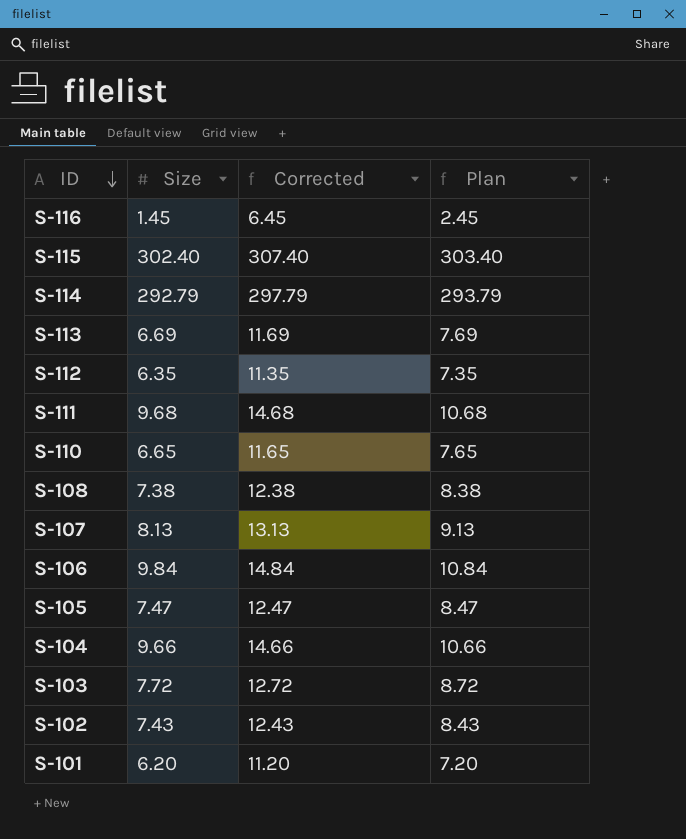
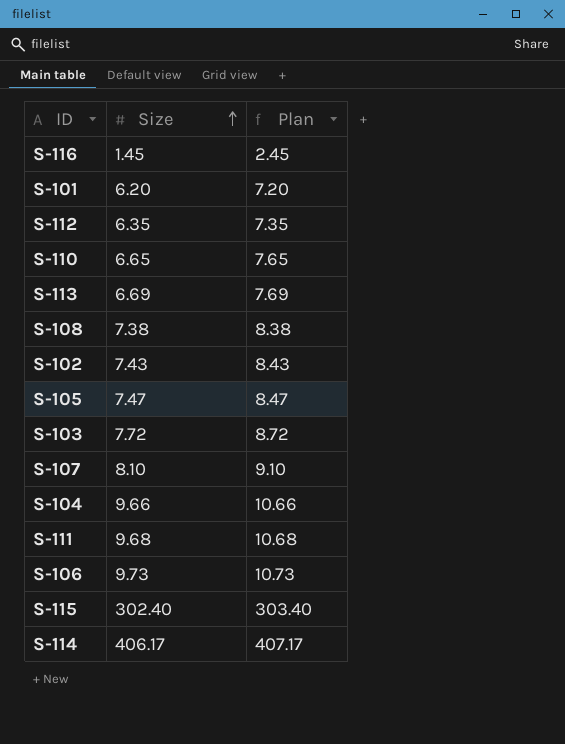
row order: ID descending -> Size ascending
column Corrected | formula: [Size] + 5 -> none
S-107 | Size: 8.13 -> 8.10
S-107 | Plan: 9.13 -> 9.10
S-106 | Size: 9.84 -> 9.73
S-106 | Plan: 10.84 -> 10.73
S-114 | Size: 292.79 -> 406.17
S-114 | Plan: 293.79 -> 407.17

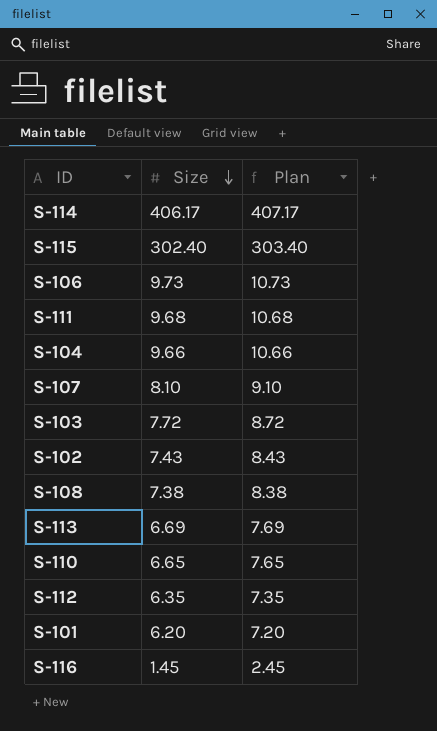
row order: Size ascending -> Size descending
row S-105: 7.47 | 8.47 -> none

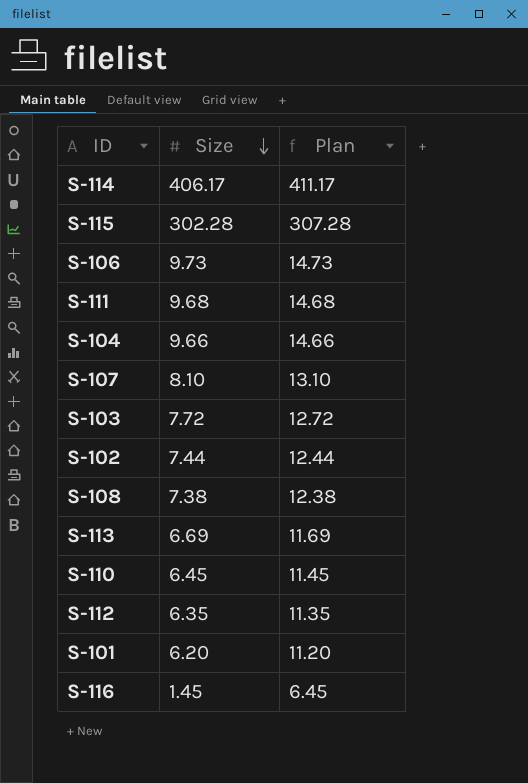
column Plan | formula: [Size] + 1 -> [Size] + 5
S-115 | Size: 302.40 -> 302.28
S-102 | Size: 7.43 -> 7.44
S-110 | Size: 6.65 -> 6.45

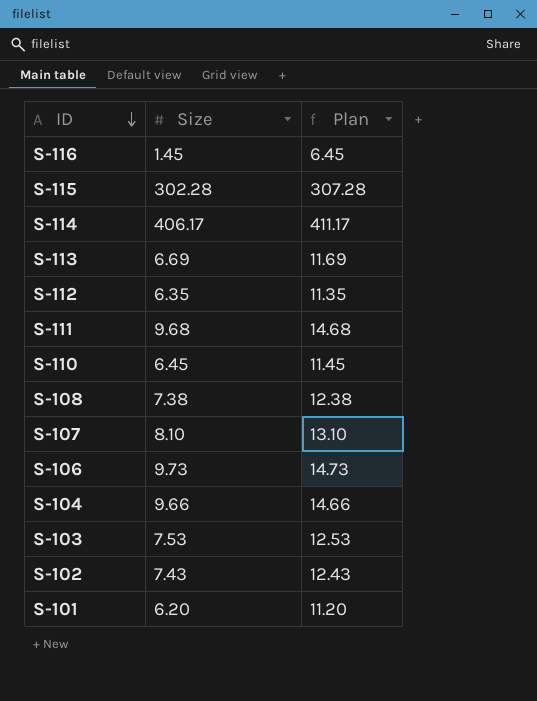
row order: Size descending -> ID descending
S-103 | Size: 7.72 -> 7.53
S-103 | Plan: 12.72 -> 12.53
S-102 | Size: 7.44 -> 7.43
S-102 | Plan: 12.44 -> 12.43

